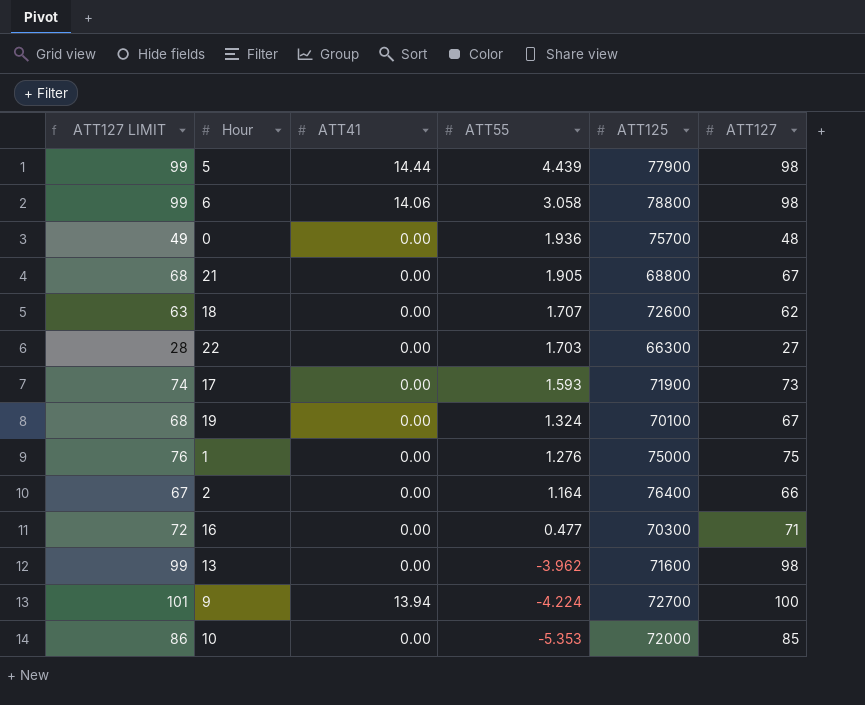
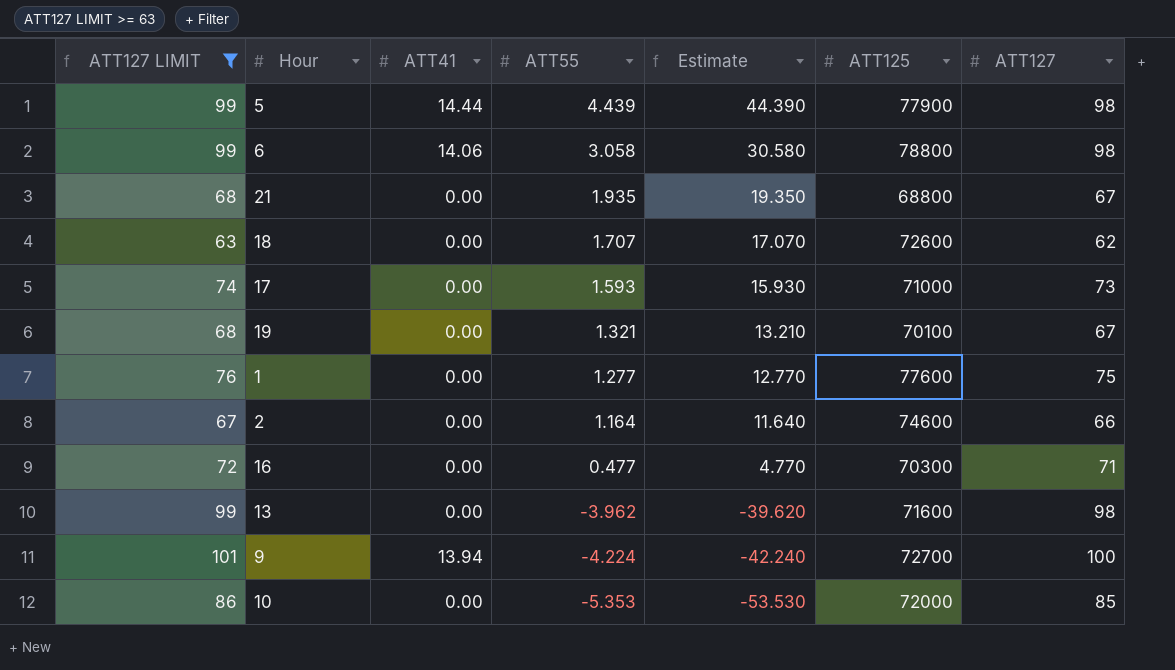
filter: none -> ATT127 LIMIT >= 63
column Estimate | formula: none -> [ATT55] * 10
21 | ATT55: 1.905 -> 1.935
17 | ATT125: 71900 -> 71000
19 | ATT55: 1.324 -> 1.321
1 | ATT55: 1.276 -> 1.277
1 | ATT125: 75000 -> 77600
2 | ATT125: 76400 -> 74600

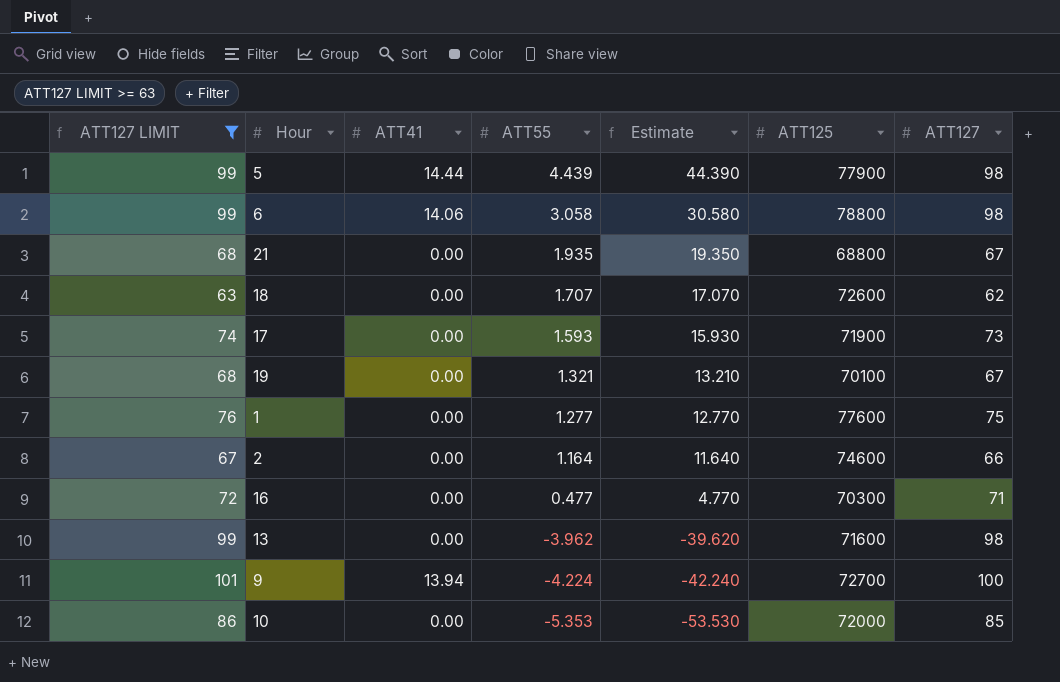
17 | ATT125: 71000 -> 71900

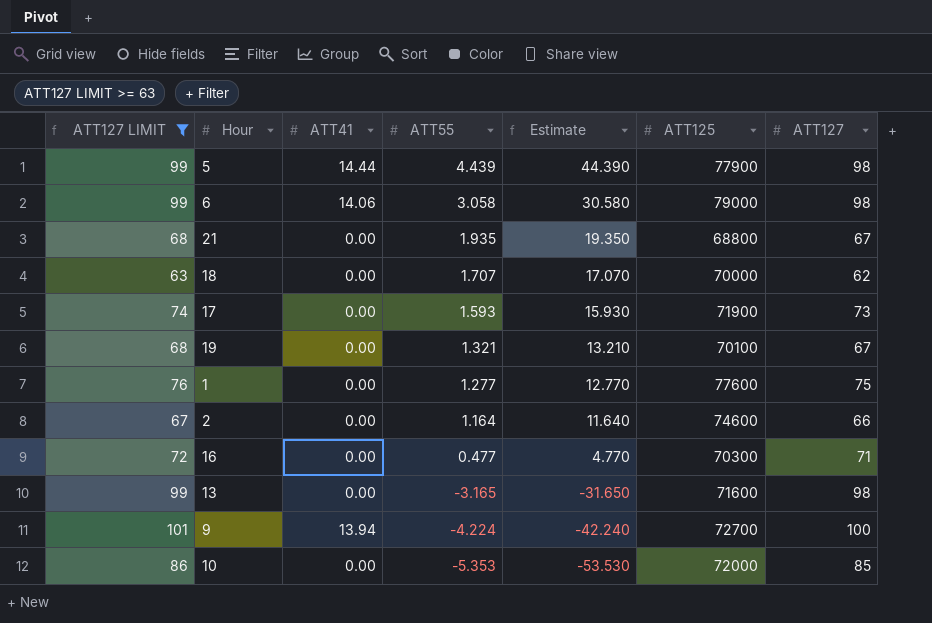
6 | ATT125: 78800 -> 79000
18 | ATT125: 72600 -> 70000
13 | ATT55: -3.962 -> -3.165
13 | Estimate: -39.620 -> -31.650

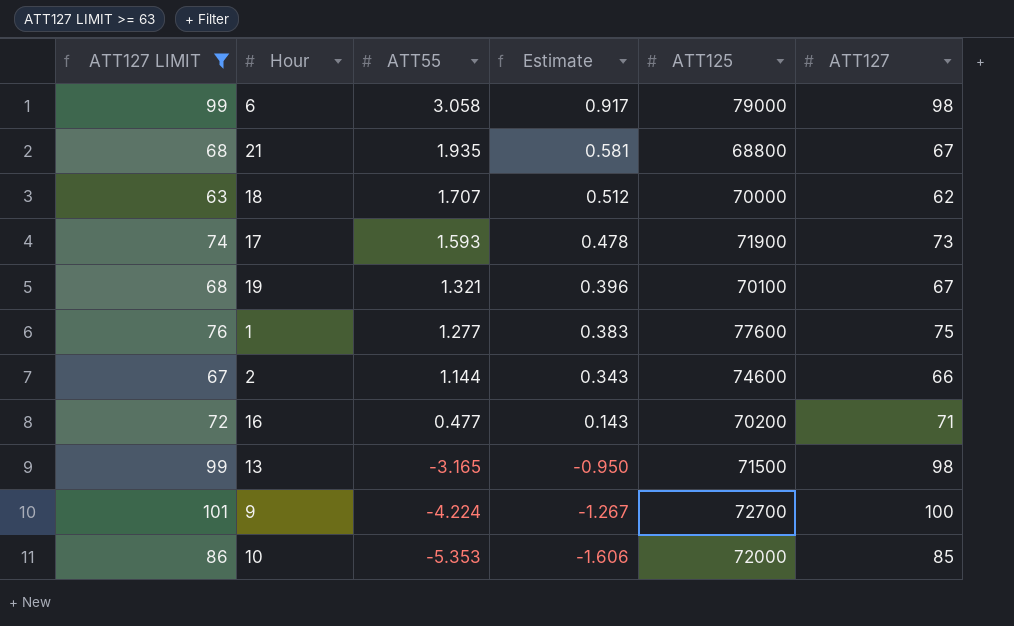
column ATT41 | position: 3 -> none
column Estimate | formula: [ATT55] * 10 -> [ATT55] * 0.3
row 5: 99 | 14.44 | 4.439 | 44.390 | 77900 | 98 -> none
2 | ATT55: 1.164 -> 1.144
16 | ATT125: 70300 -> 70200
13 | ATT125: 71600 -> 71500

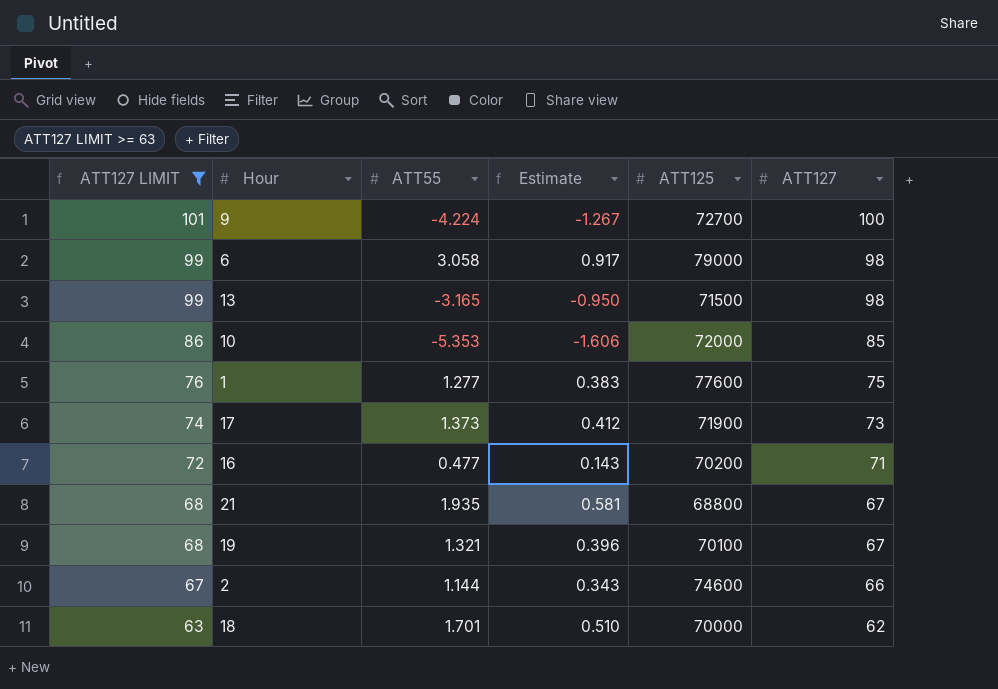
row order: ATT55 descending -> ATT127 LIMIT descending
17 | ATT55: 1.593 -> 1.373
17 | Estimate: 0.478 -> 0.412
18 | ATT55: 1.707 -> 1.701
18 | Estimate: 0.512 -> 0.510

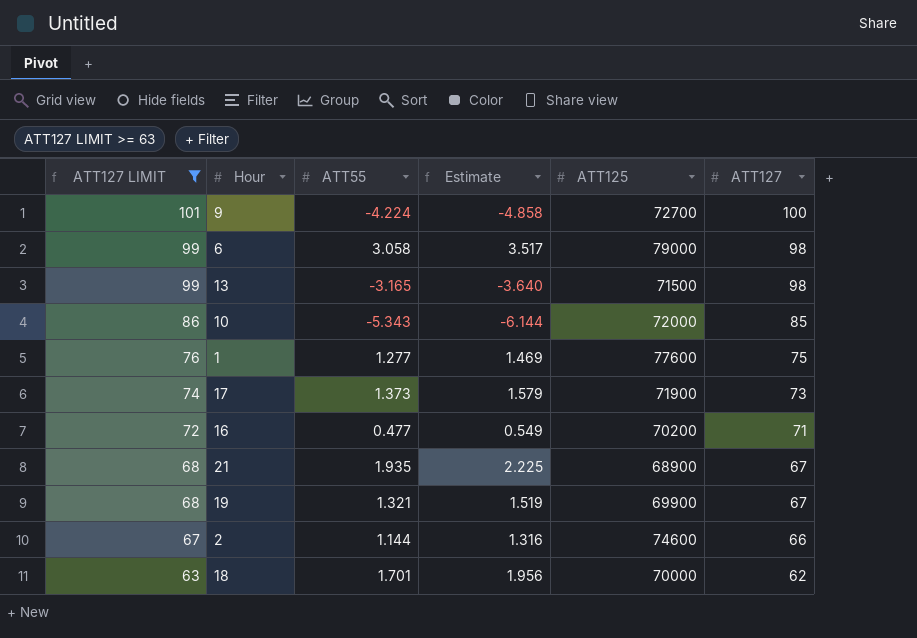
column Estimate | formula: [ATT55] * 0.3 -> [ATT55] * 1.15
10 | ATT55: -5.353 -> -5.343
21 | ATT125: 68800 -> 68900
19 | ATT125: 70100 -> 69900

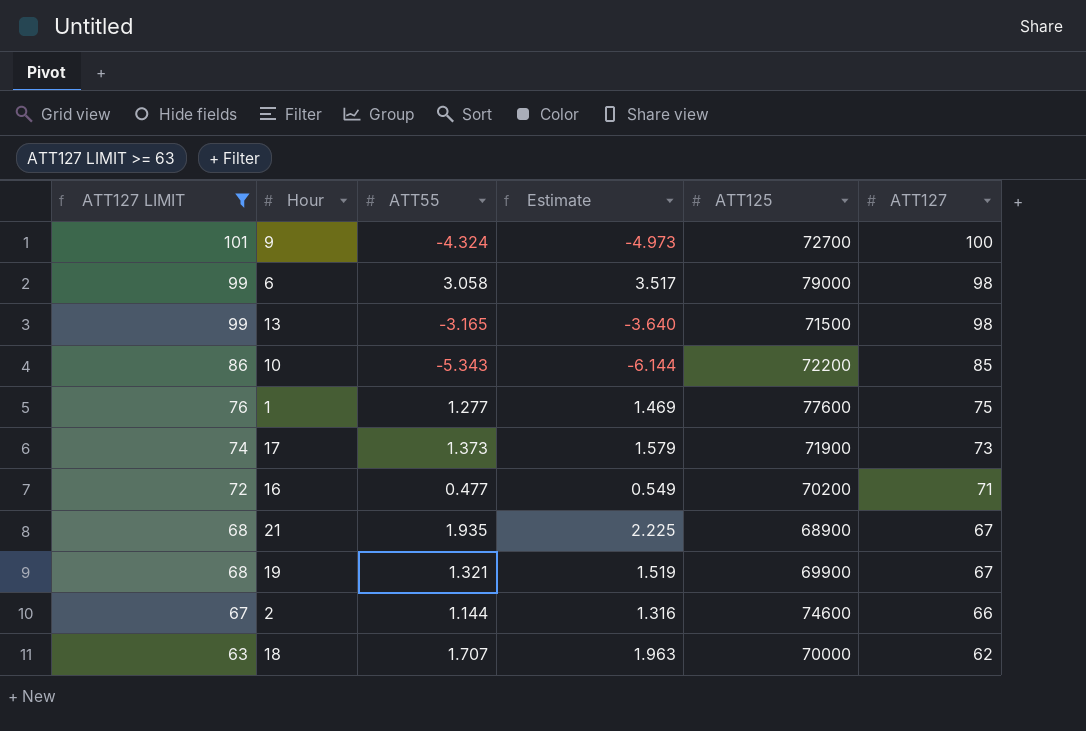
9 | ATT55: -4.224 -> -4.324
9 | Estimate: -4.858 -> -4.973
10 | ATT125: 72000 -> 72200
18 | ATT55: 1.701 -> 1.707
18 | Estimate: 1.956 -> 1.963

